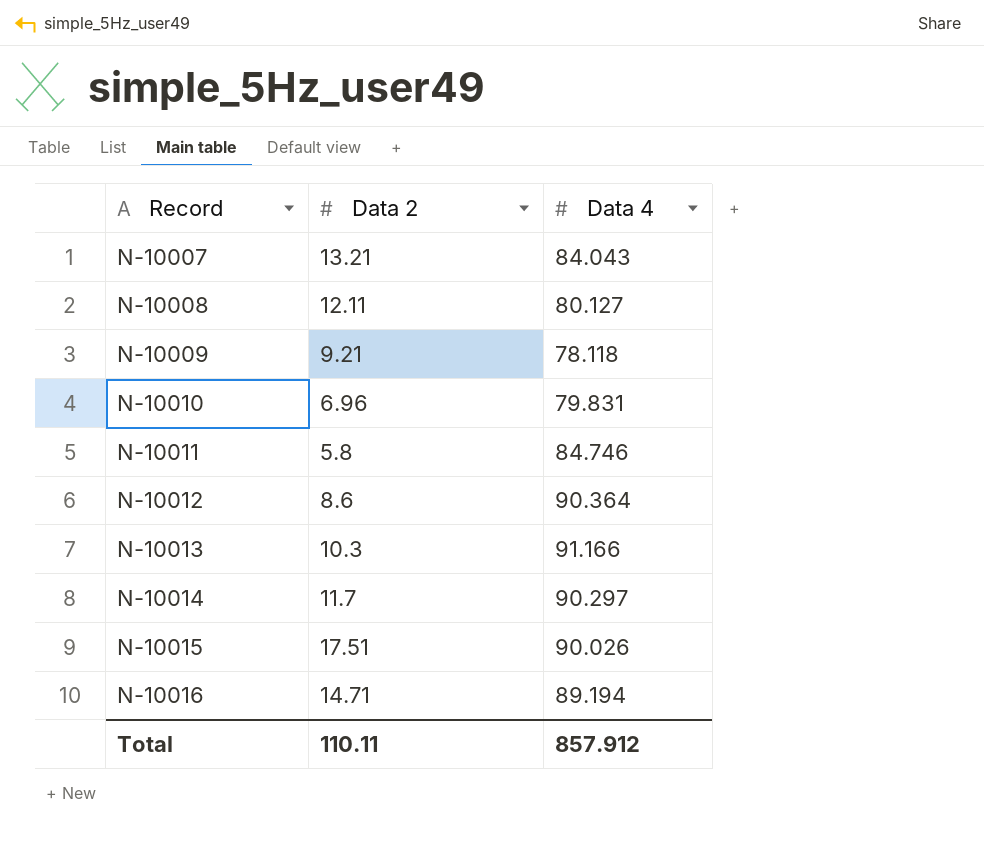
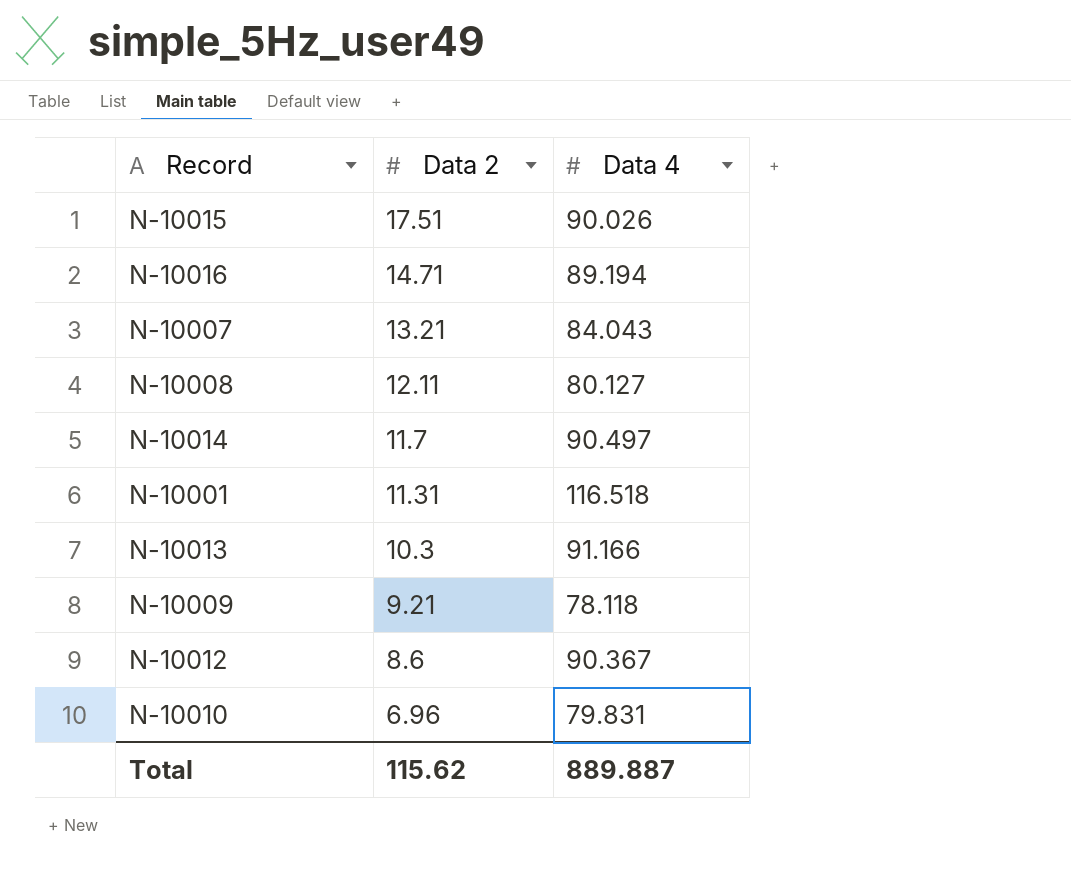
row order: Record ascending -> Data 2 descending
row N-10011: 5.8 | 84.746 -> none
N-10014 | Data 4: 90.297 -> 90.497
row N-10001: none -> 11.31 | 116.518
N-10012 | Data 4: 90.364 -> 90.367
Total | Data 2: 110.11 -> 115.62
Total | Data 4: 857.912 -> 889.887

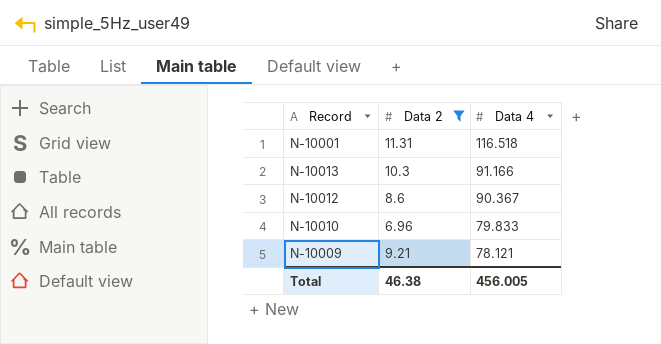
filter: none -> Data 2 <= 11.31
row order: Data 2 descending -> Data 4 descending
N-10010 | Data 4: 79.831 -> 79.833
N-10009 | Data 4: 78.118 -> 78.121
Total | Data 2: 115.62 -> 46.38
Total | Data 4: 889.887 -> 456.005

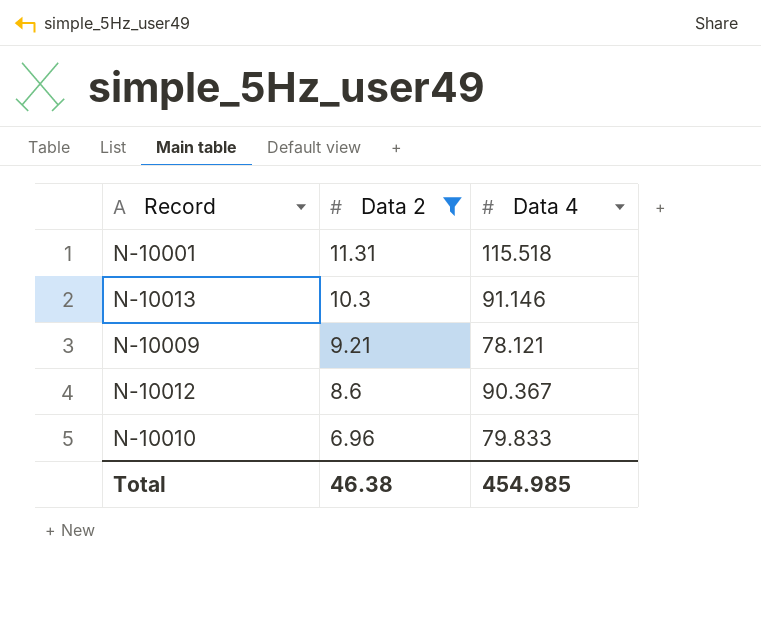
row order: Data 4 descending -> Data 2 descending
N-10001 | Data 4: 116.518 -> 115.518
N-10013 | Data 4: 91.166 -> 91.146
Total | Data 4: 456.005 -> 454.985

